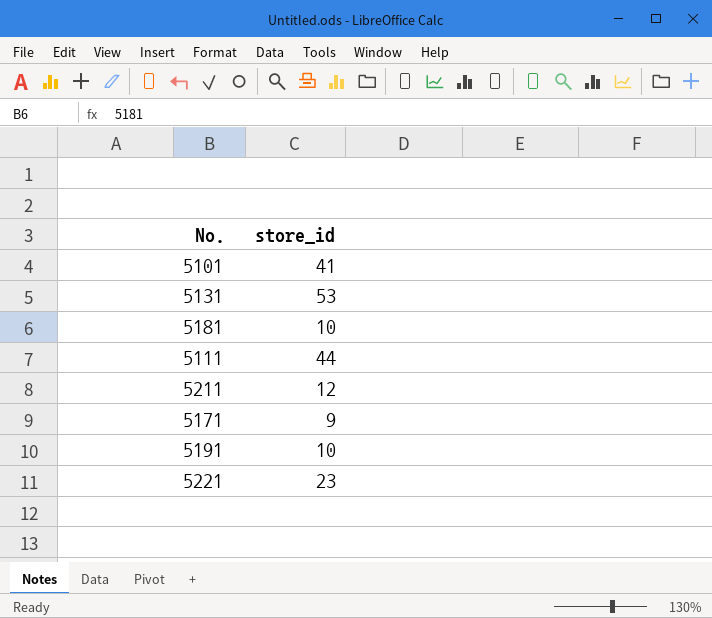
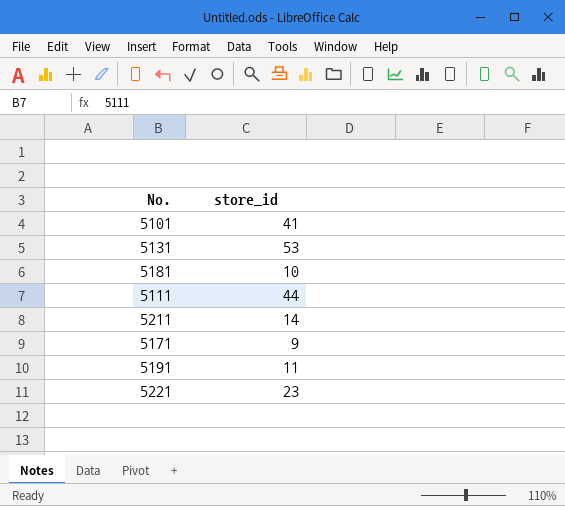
5211 | store_id: 12 -> 14
5191 | store_id: 10 -> 11

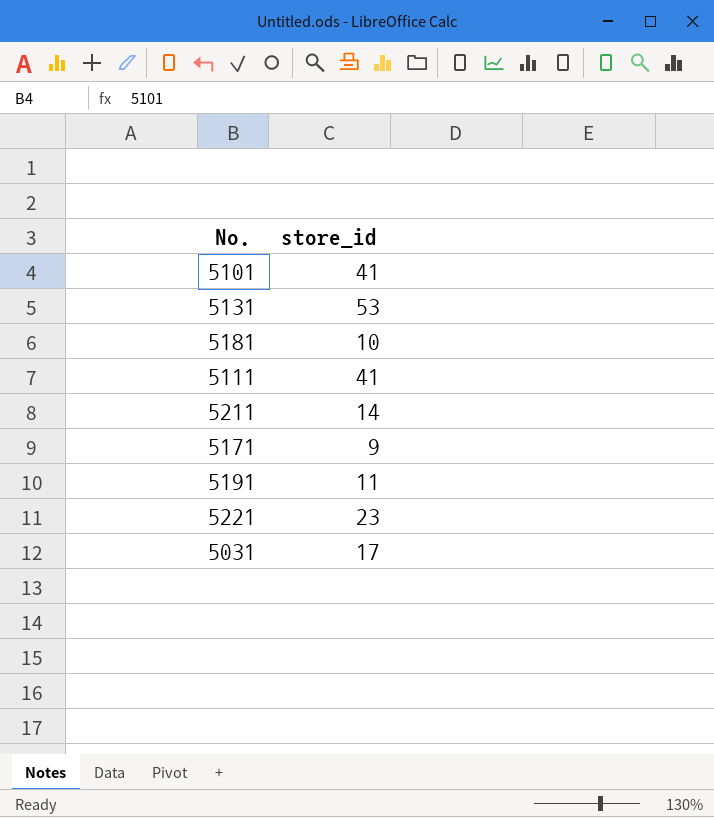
5111 | store_id: 44 -> 41
row 5031: none -> 17

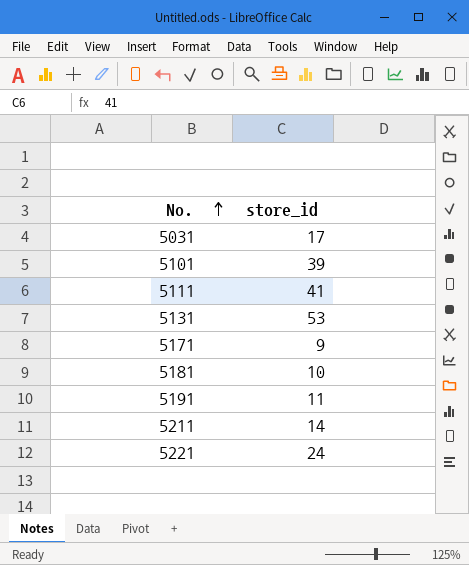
row order: none -> No. ascending
5101 | store_id: 41 -> 39
5221 | store_id: 23 -> 24

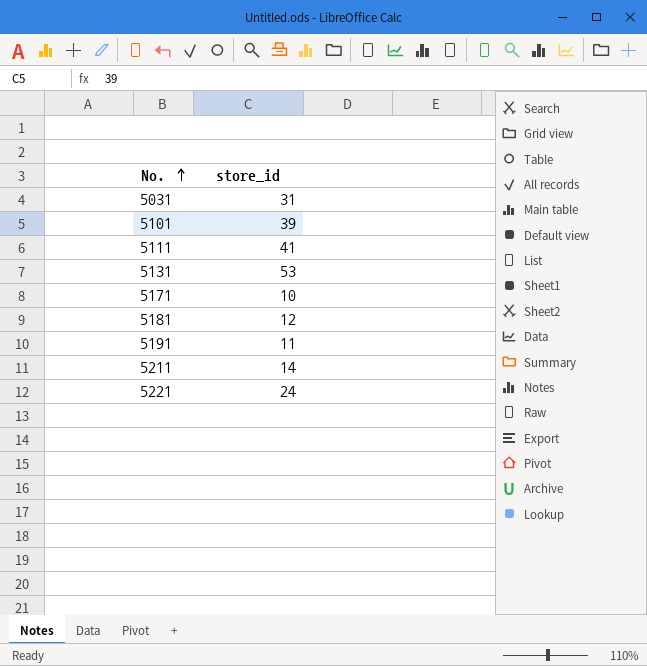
5031 | store_id: 17 -> 31
5171 | store_id: 9 -> 10
5181 | store_id: 10 -> 12

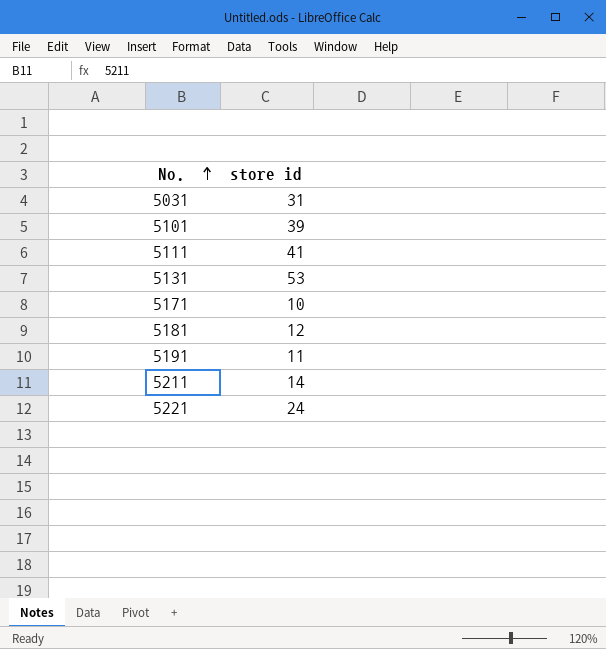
column name: store_id -> store id

